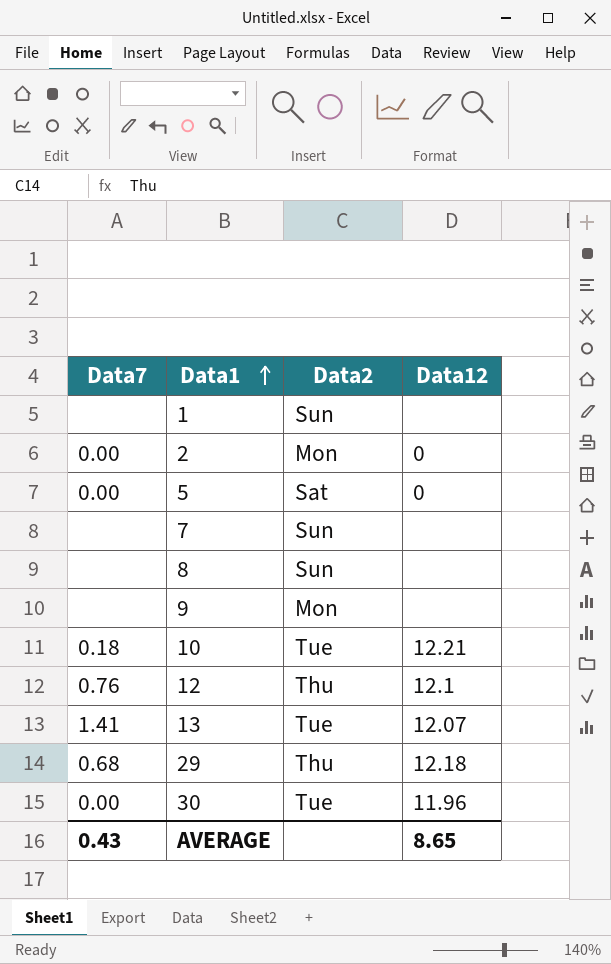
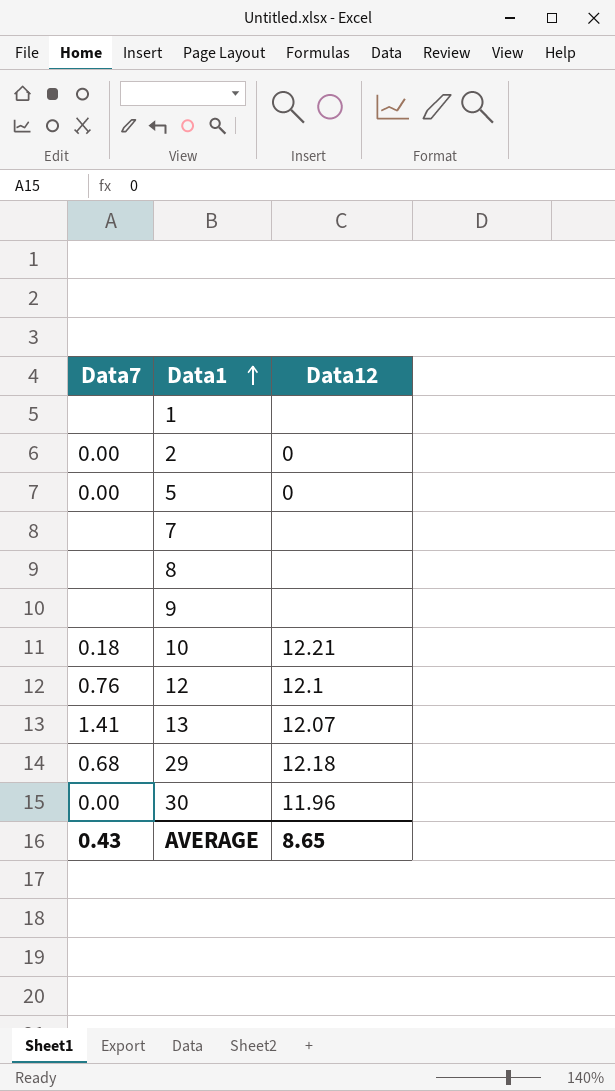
column Data2 | position: 3 -> none

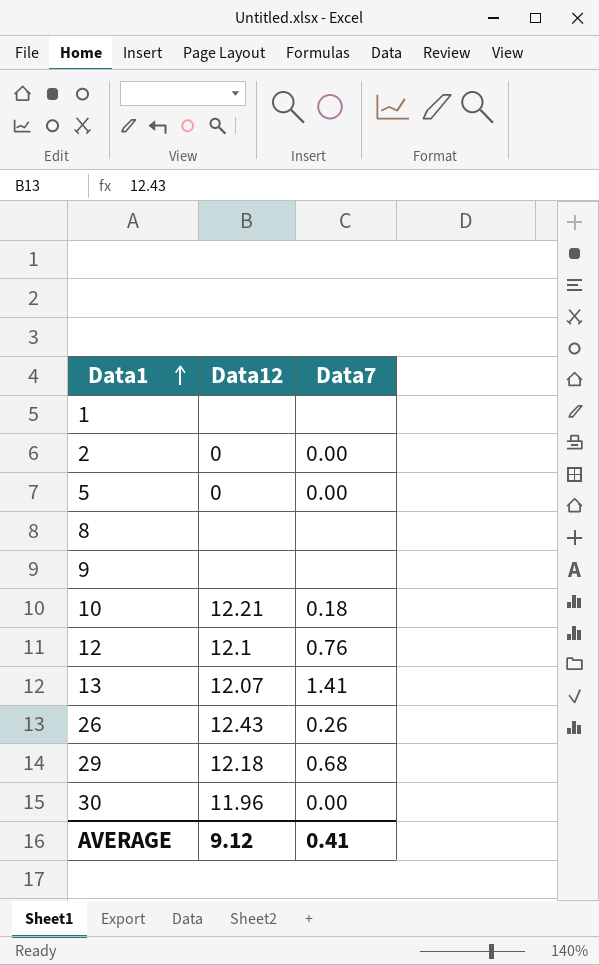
column Data7 | position: 1 -> 3
row 7: none | none -> none
row 26: none -> 12.43 | 0.26
AVERAGE | Data12: 8.65 -> 9.12
AVERAGE | Data7: 0.43 -> 0.41

